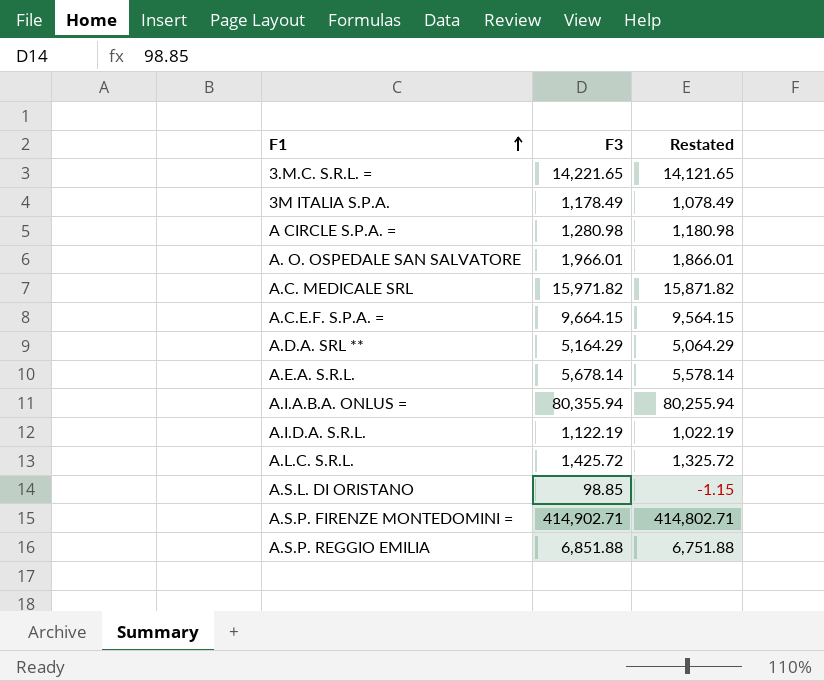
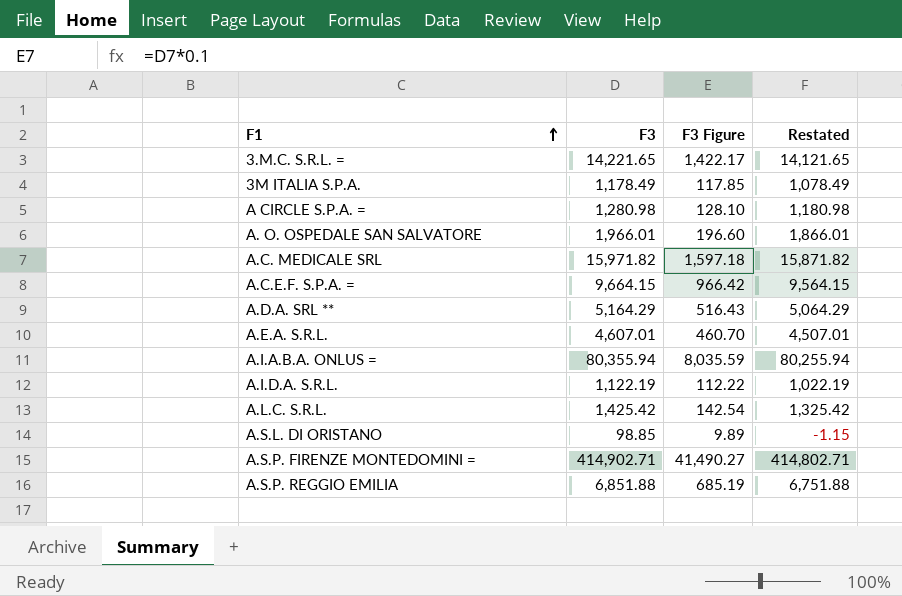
column F3 Figure | formula: none -> [F3] * 0.1
A.E.A. S.R.L. | F3: 5,678.14 -> 4,607.01
A.E.A. S.R.L. | Restated: 5,578.14 -> 4,507.01
A.L.C. S.R.L. | F3: 1,425.72 -> 1,425.42
A.L.C. S.R.L. | Restated: 1,325.72 -> 1,325.42

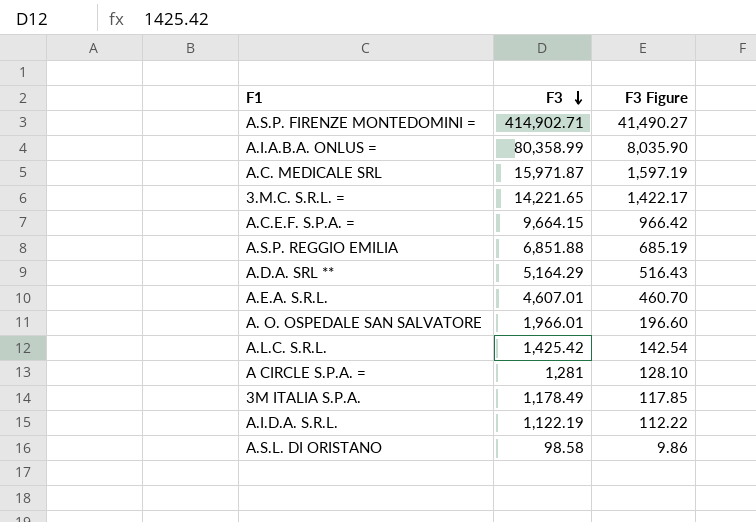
row order: F1 ascending -> F3 descending
column Restated | formula: [F3] - 100 -> none
A.I.A.B.A. ONLUS = | F3: 80,355.94 -> 80,358.99
A.I.A.B.A. ONLUS = | F3 Figure: 8,035.59 -> 8,035.90
A.C. MEDICALE SRL | F3: 15,971.82 -> 15,971.87
A.C. MEDICALE SRL | F3 Figure: 1,597.18 -> 1,597.19
A CIRCLE S.P.A. = | F3: 1,280.98 -> 1,281
A.S.L. DI ORISTANO | F3: 98.85 -> 98.58
A.S.L. DI ORISTANO | F3 Figure: 9.89 -> 9.86

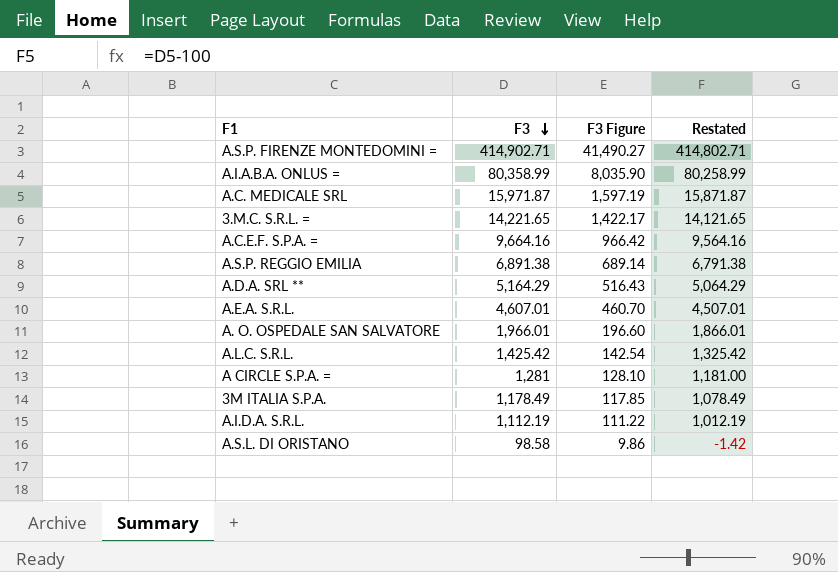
column Restated | formula: none -> [F3] - 100
A.C.E.F. S.P.A. = | F3: 9,664.15 -> 9,664.16
A.S.P. REGGIO EMILIA | F3: 6,851.88 -> 6,891.38
A.S.P. REGGIO EMILIA | F3 Figure: 685.19 -> 689.14
A.I.D.A. S.R.L. | F3: 1,122.19 -> 1,112.19
A.I.D.A. S.R.L. | F3 Figure: 112.22 -> 111.22

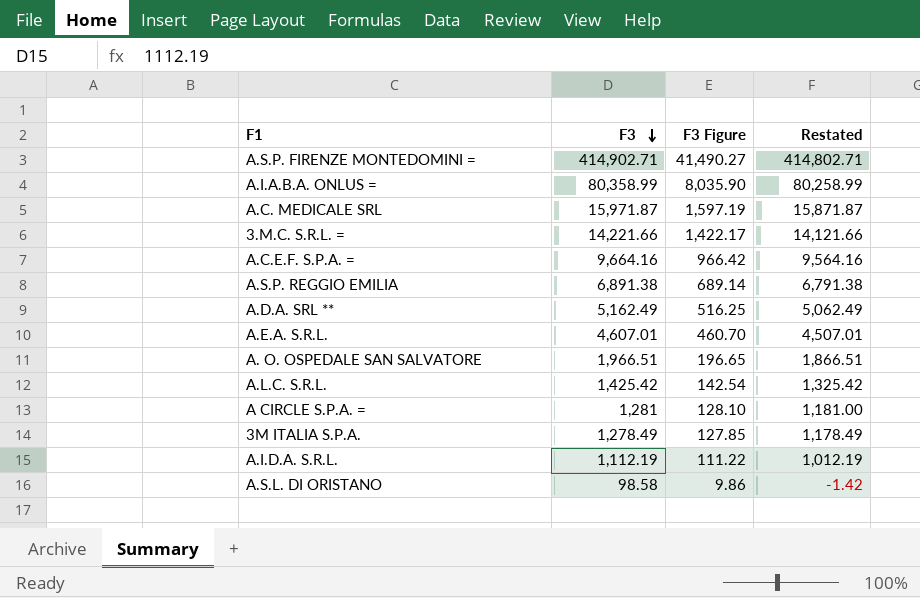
3.M.C. S.R.L. = | F3: 14,221.65 -> 14,221.66
3.M.C. S.R.L. = | Restated: 14,121.65 -> 14,121.66
A.D.A. SRL ** | F3: 5,164.29 -> 5,162.49
A.D.A. SRL ** | F3 Figure: 516.43 -> 516.25
A.D.A. SRL ** | Restated: 5,064.29 -> 5,062.49
A. O. OSPEDALE SAN SALVATORE | F3: 1,966.01 -> 1,966.51
A. O. OSPEDALE SAN SALVATORE | F3 Figure: 196.60 -> 196.65
A. O. OSPEDALE SAN SALVATORE | Restated: 1,866.01 -> 1,866.51
3M ITALIA S.P.A. | F3: 1,178.49 -> 1,278.49
3M ITALIA S.P.A. | F3 Figure: 117.85 -> 127.85
3M ITALIA S.P.A. | Restated: 1,078.49 -> 1,178.49

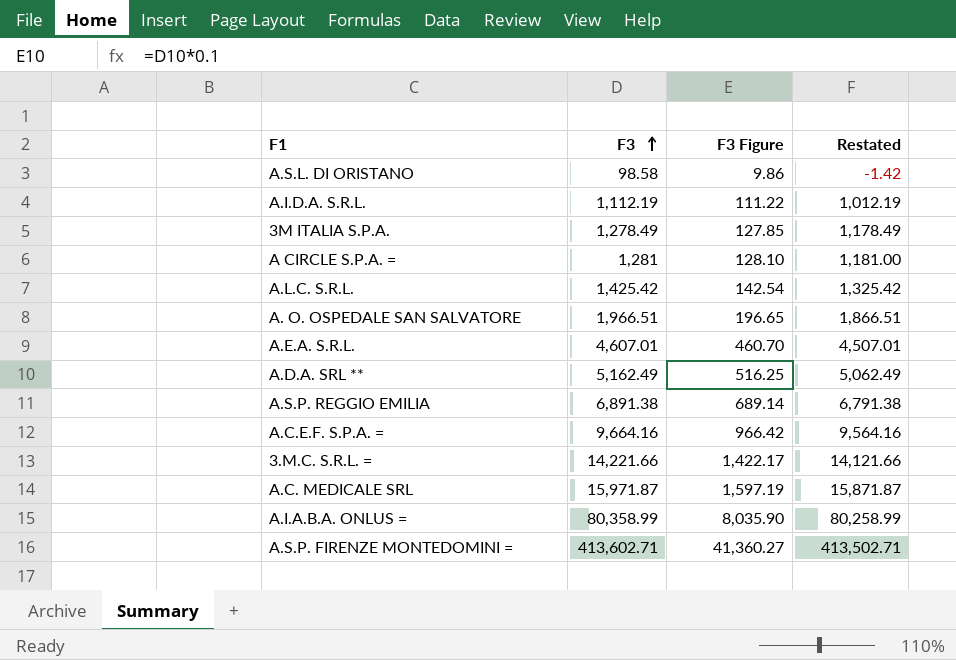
row order: F3 descending -> F3 ascending
A.S.P. FIRENZE MONTEDOMINI = | F3: 414,902.71 -> 413,602.71
A.S.P. FIRENZE MONTEDOMINI = | F3 Figure: 41,490.27 -> 41,360.27
A.S.P. FIRENZE MONTEDOMINI = | Restated: 414,802.71 -> 413,502.71

